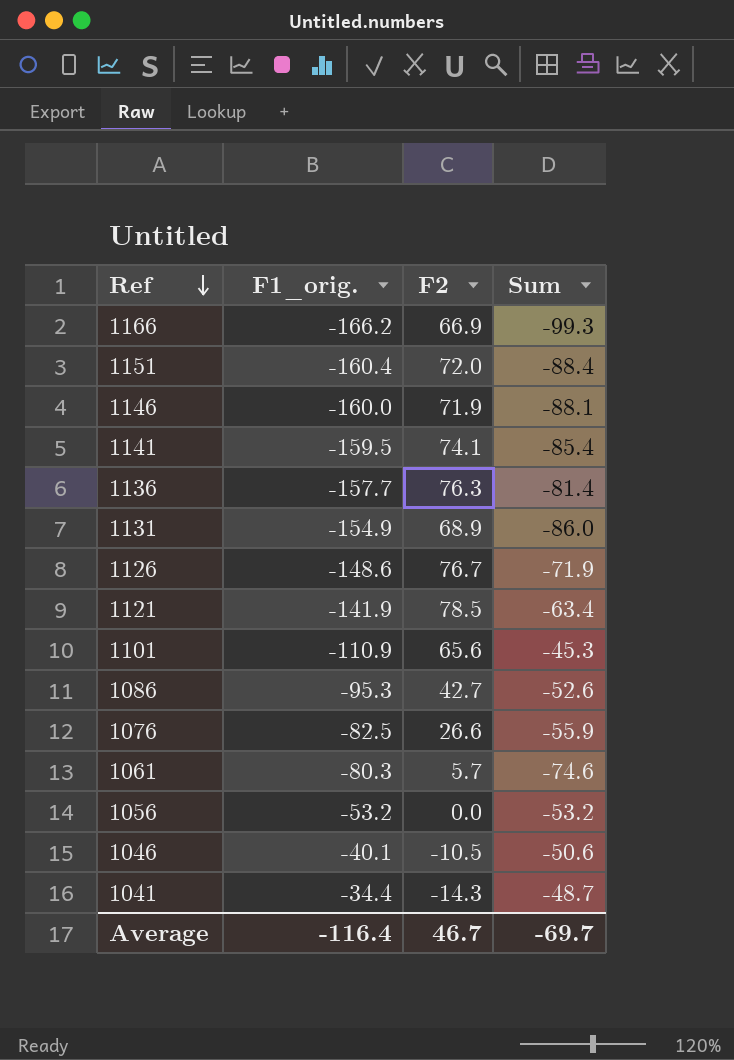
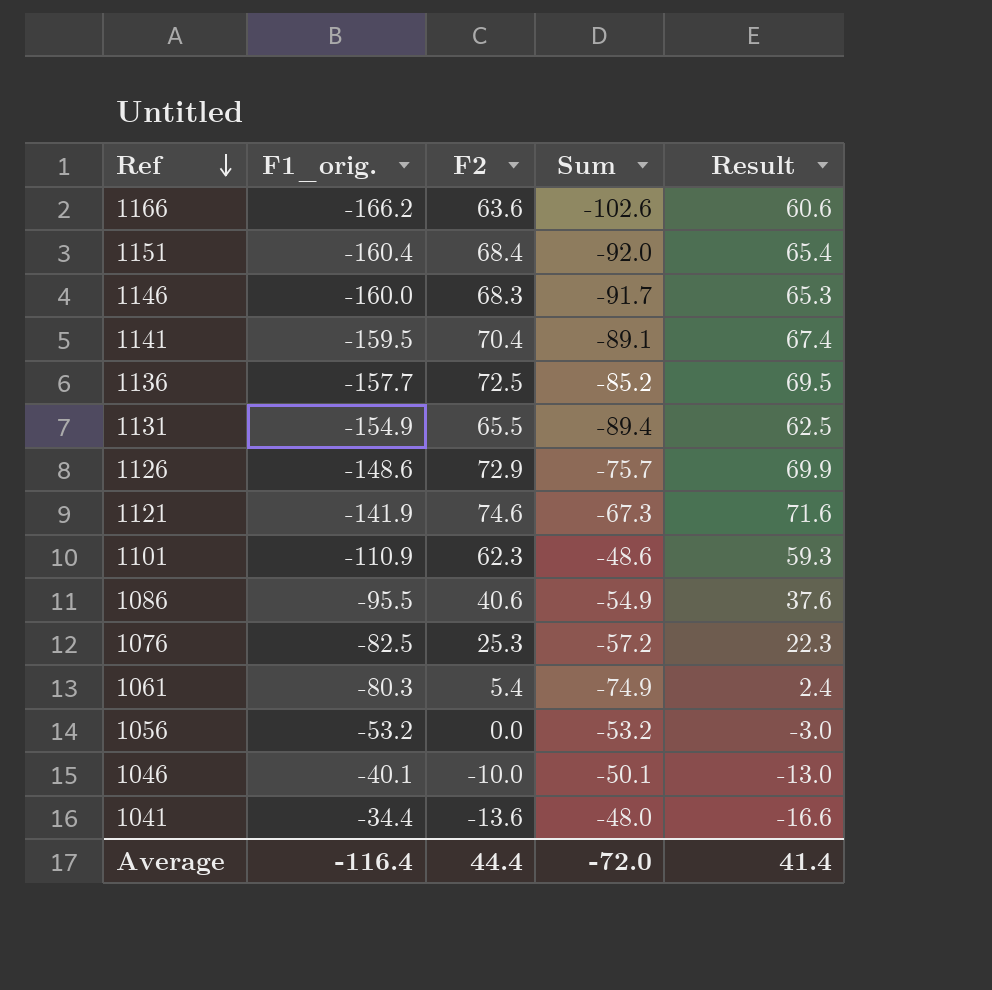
column Result | formula: none -> [F2] - 3
1166 | F2: 66.9 -> 63.6
1166 | Sum: -99.3 -> -102.6
1151 | F2: 72.0 -> 68.4
1151 | Sum: -88.4 -> -92.0
1146 | F2: 71.9 -> 68.3
1146 | Sum: -88.1 -> -91.7
1141 | F2: 74.1 -> 70.4
1141 | Sum: -85.4 -> -89.1
1136 | F2: 76.3 -> 72.5
1136 | Sum: -81.4 -> -85.2
1131 | F2: 68.9 -> 65.5
1131 | Sum: -86.0 -> -89.4
1126 | F2: 76.7 -> 72.9
1126 | Sum: -71.9 -> -75.7
1121 | F2: 78.5 -> 74.6
1121 | Sum: -63.4 -> -67.3
1101 | F2: 65.6 -> 62.3
1101 | Sum: -45.3 -> -48.6
1086 | F1_orig.: -95.3 -> -95.5
1086 | F2: 42.7 -> 40.6
1086 | Sum: -52.6 -> -54.9
1076 | F2: 26.6 -> 25.3
1076 | Sum: -55.9 -> -57.2
1061 | F2: 5.7 -> 5.4
1061 | Sum: -74.6 -> -74.9
1046 | F2: -10.5 -> -10.0
1046 | Sum: -50.6 -> -50.1
1041 | F2: -14.3 -> -13.6
1041 | Sum: -48.7 -> -48.0
Average | F2: 46.7 -> 44.4
Average | Sum: -69.7 -> -72.0

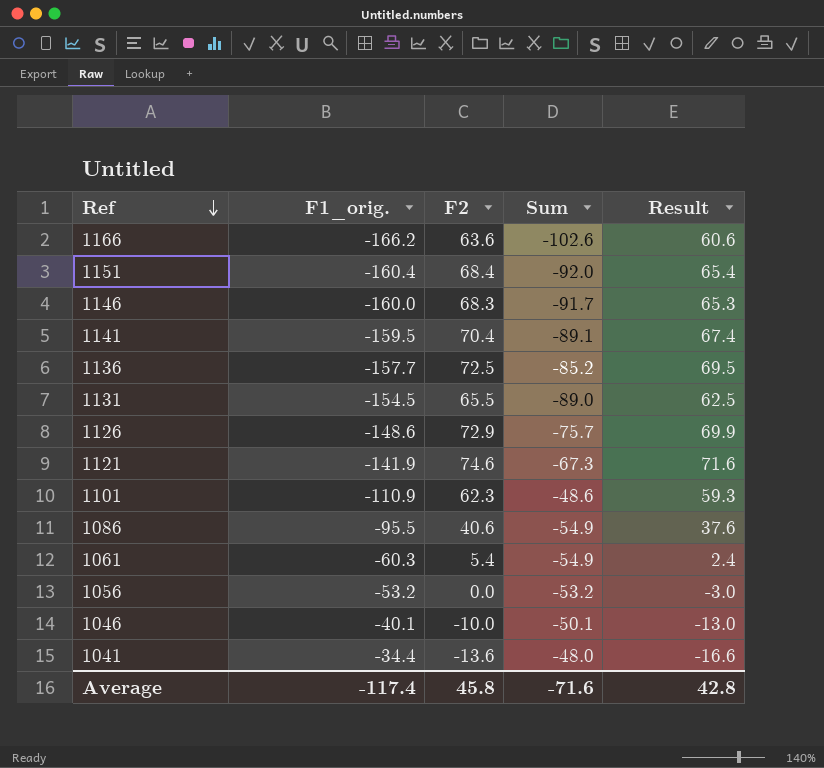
row 1076: -82.5 | 25.3 | -57.2 | 22.3 -> none
1131 | F1_orig.: -154.9 -> -154.5
1131 | Sum: -89.4 -> -89.0
1061 | F1_orig.: -80.3 -> -60.3
1061 | Sum: -74.9 -> -54.9
Average | F1_orig.: -116.4 -> -117.4
Average | F2: 44.4 -> 45.8
Average | Sum: -72.0 -> -71.6
Average | Result: 41.4 -> 42.8

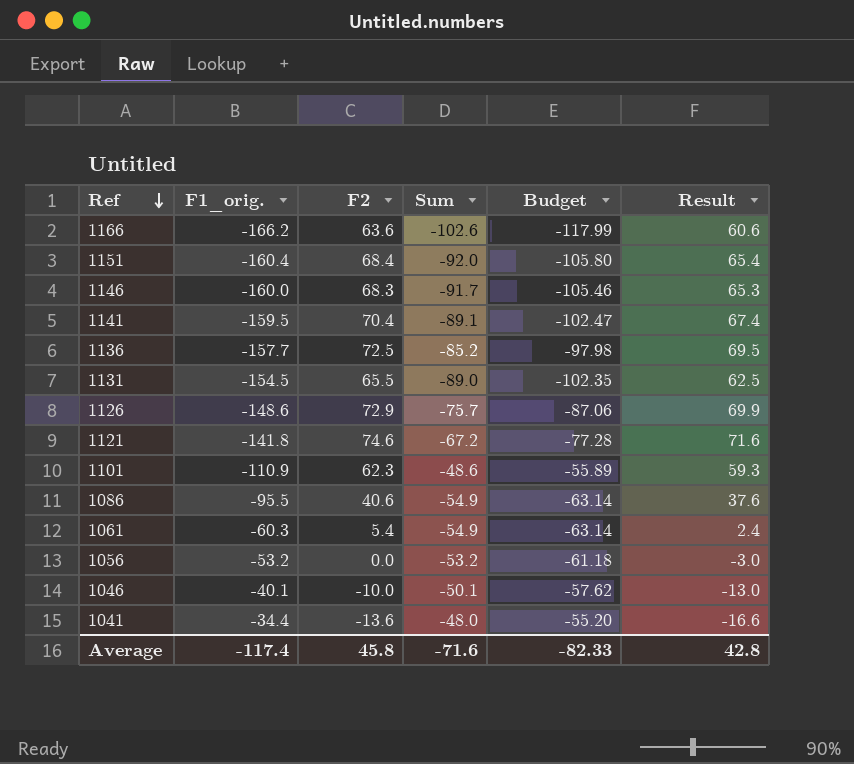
column Budget | formula: none -> [Sum] * 1.15
1121 | F1_orig.: -141.9 -> -141.8
1121 | Sum: -67.3 -> -67.2

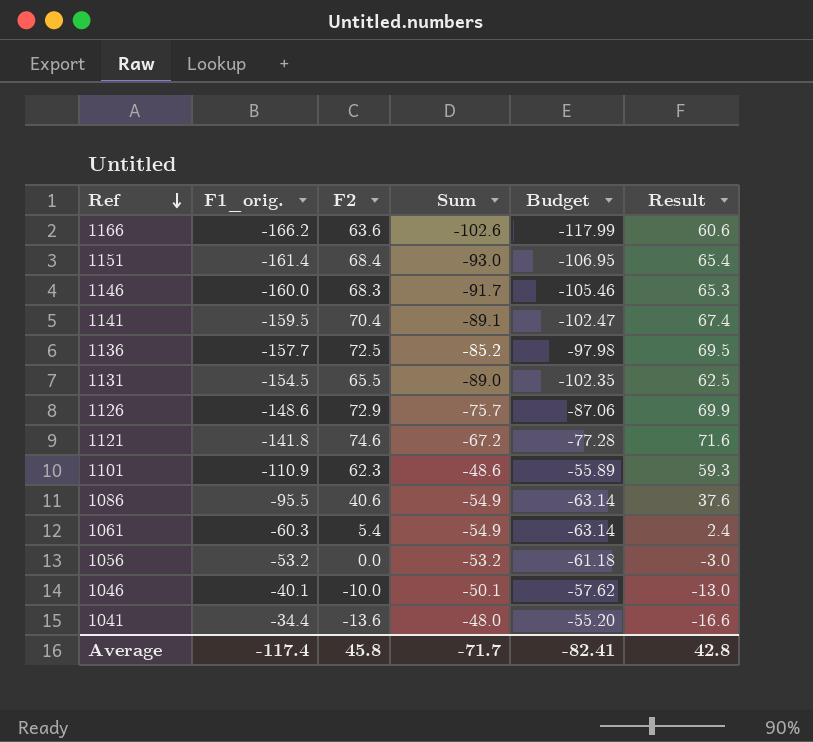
1151 | F1_orig.: -160.4 -> -161.4
1151 | Sum: -92.0 -> -93.0
1151 | Budget: -105.80 -> -106.95
Average | Sum: -71.6 -> -71.7
Average | Budget: -82.33 -> -82.41

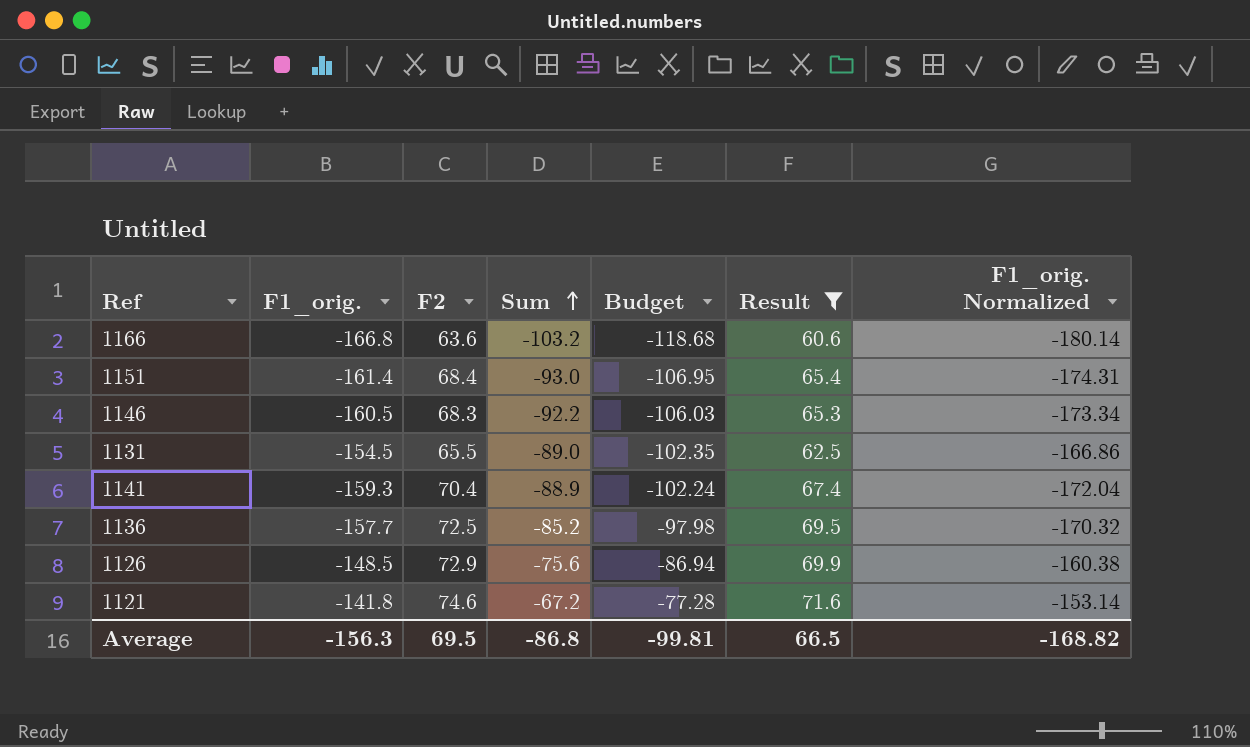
filter: none -> Result >= 60.6
row order: Ref descending -> Sum ascending
column F1_orig. Normalized | formula: none -> [F1_orig.] * 1.08
1166 | F1_orig.: -166.2 -> -166.8
1166 | Sum: -102.6 -> -103.2
1166 | Budget: -117.99 -> -118.68
1146 | F1_orig.: -160.0 -> -160.5
1146 | Sum: -91.7 -> -92.2
1146 | Budget: -105.46 -> -106.03
1141 | F1_orig.: -159.5 -> -159.3
1141 | Sum: -89.1 -> -88.9
1141 | Budget: -102.47 -> -102.24
1126 | F1_orig.: -148.6 -> -148.5
1126 | Sum: -75.7 -> -75.6
1126 | Budget: -87.06 -> -86.94
Average | F1_orig.: -117.4 -> -156.3
Average | F2: 45.8 -> 69.5
Average | Sum: -71.7 -> -86.8
Average | Budget: -82.41 -> -99.81
Average | Result: 42.8 -> 66.5

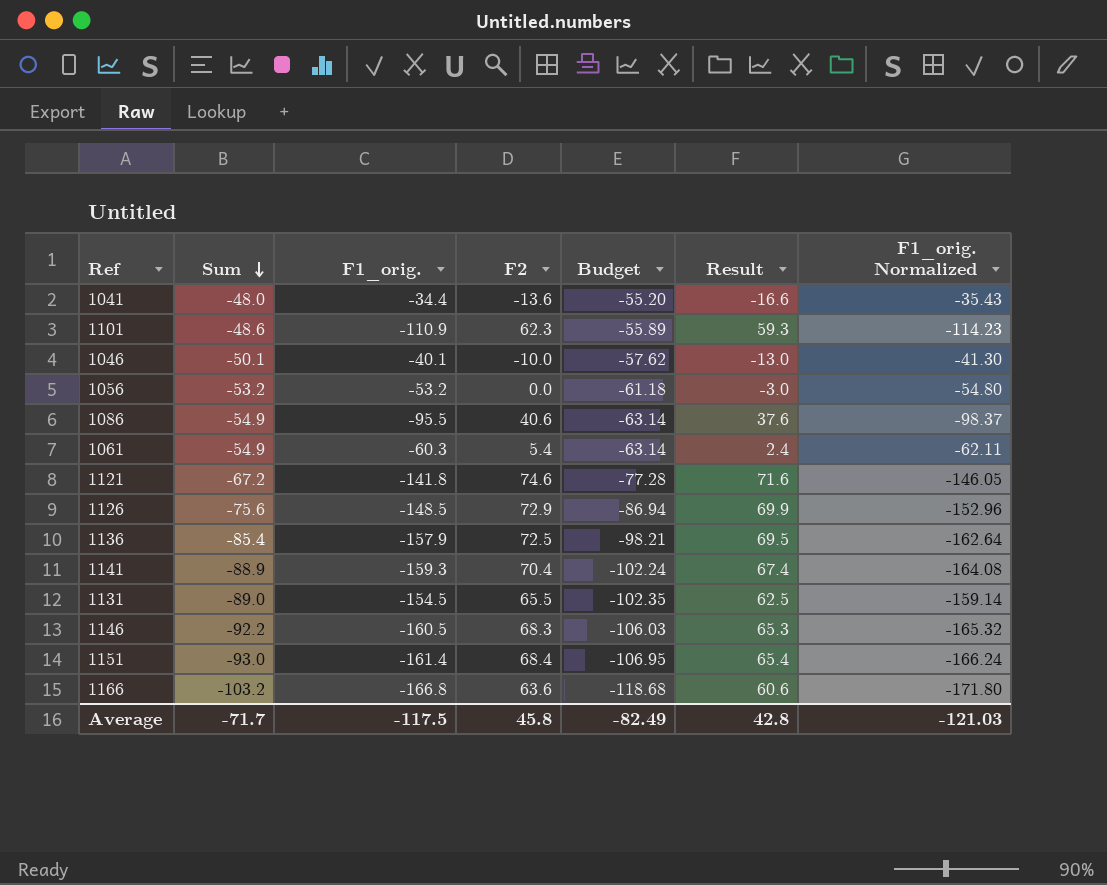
filter: Result >= 60.6 -> none
row order: Sum ascending -> Sum descending
column Sum | position: 4 -> 2
column F1_orig. Normalized | formula: [F1_orig.] * 1.08 -> [F1_orig.] * 1.03
1136 | Sum: -85.2 -> -85.4
1136 | F1_orig.: -157.7 -> -157.9
1136 | Budget: -97.98 -> -98.21
Average | Sum: -86.8 -> -71.7
Average | F1_orig.: -156.3 -> -117.5
Average | F2: 69.5 -> 45.8
Average | Budget: -99.81 -> -82.49
Average | Result: 66.5 -> 42.8
Average | F1_orig. Normalized: -168.82 -> -121.03

